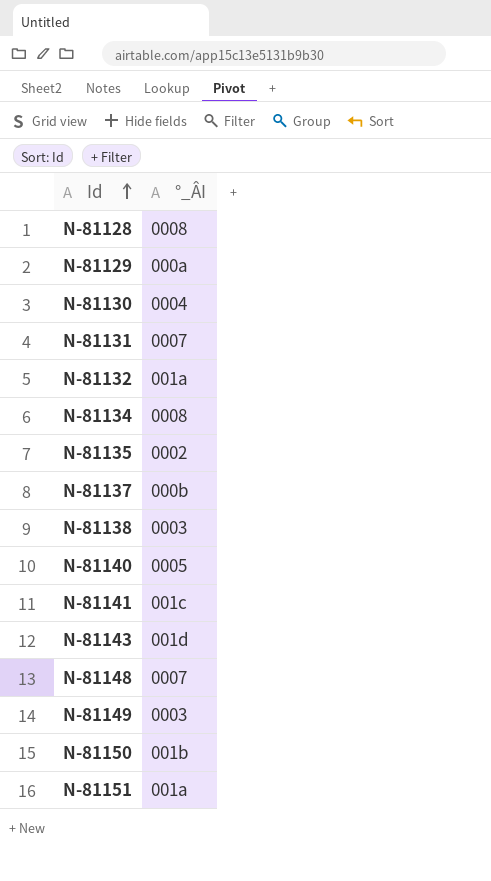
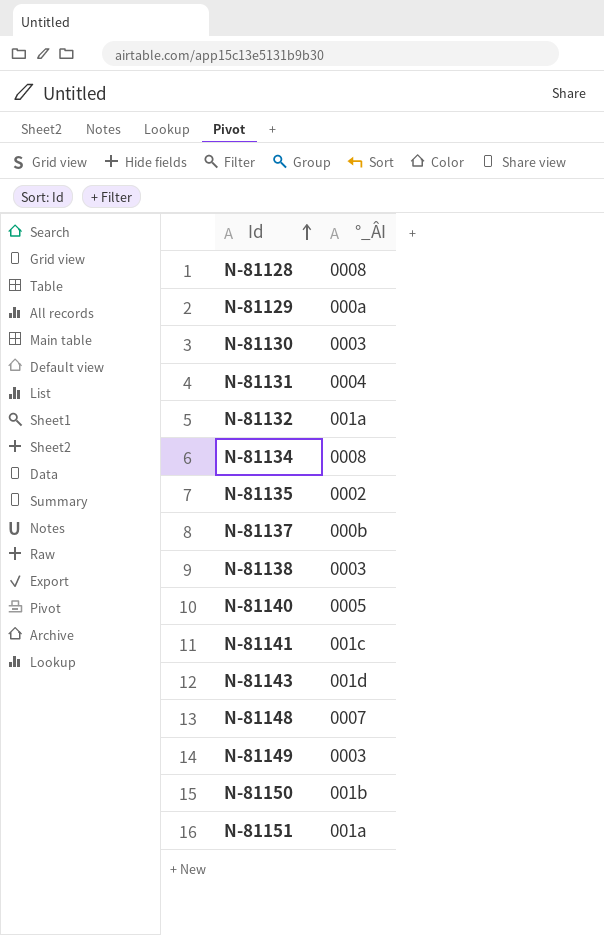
N-81130 | °_ÂI: 0004 -> 0003
N-81131 | °_ÂI: 0007 -> 0004

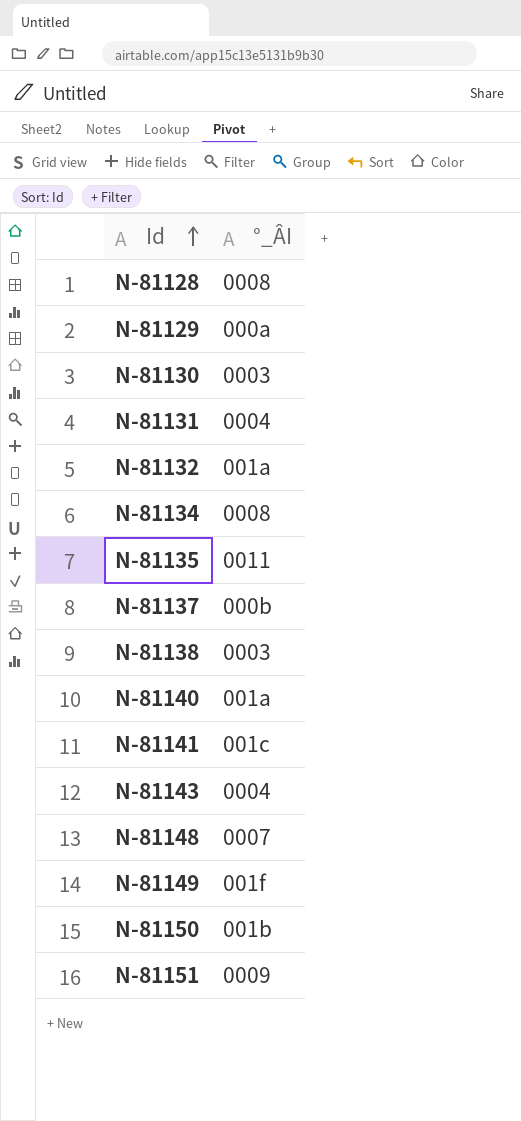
N-81135 | °_ÂI: 0002 -> 0011
N-81140 | °_ÂI: 0005 -> 001a
N-81143 | °_ÂI: 001d -> 0004
N-81149 | °_ÂI: 0003 -> 001f
N-81151 | °_ÂI: 001a -> 0009

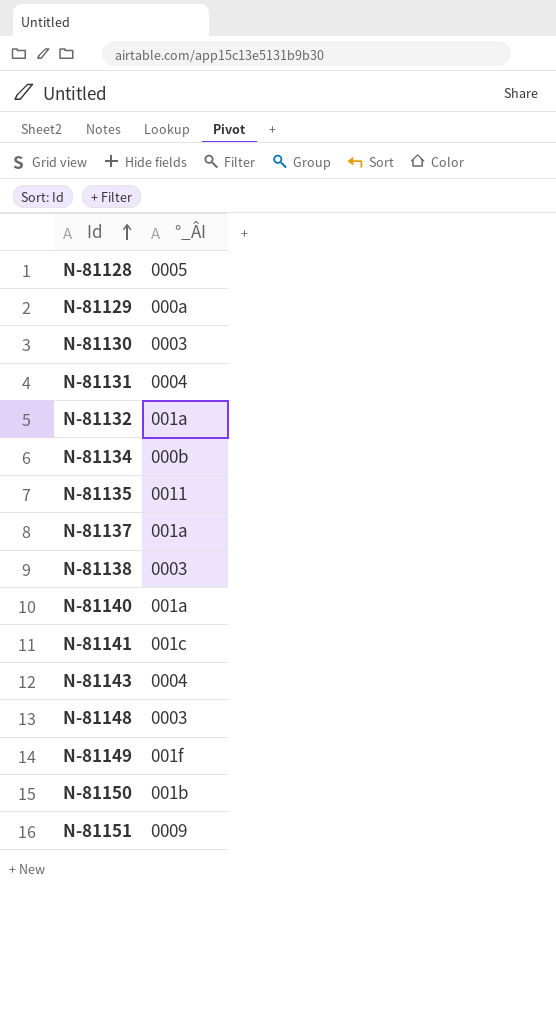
N-81128 | °_ÂI: 0008 -> 0005
N-81134 | °_ÂI: 0008 -> 000b
N-81137 | °_ÂI: 000b -> 001a
N-81148 | °_ÂI: 0007 -> 0003

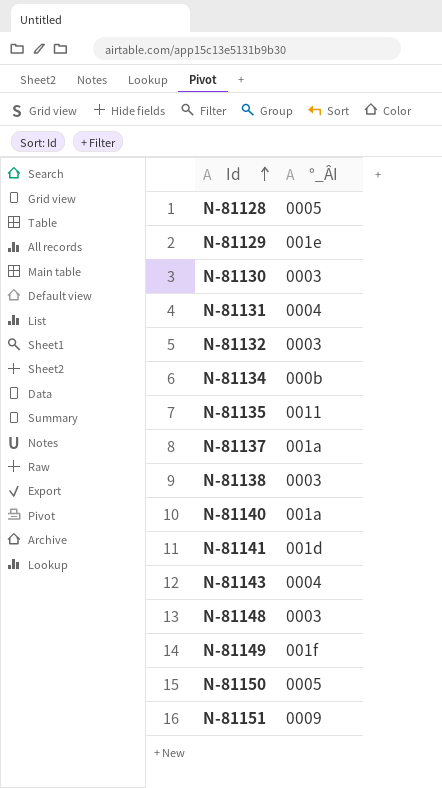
N-81129 | °_ÂI: 000a -> 001e
N-81132 | °_ÂI: 001a -> 0003
N-81141 | °_ÂI: 001c -> 001d
N-81150 | °_ÂI: 001b -> 0005

